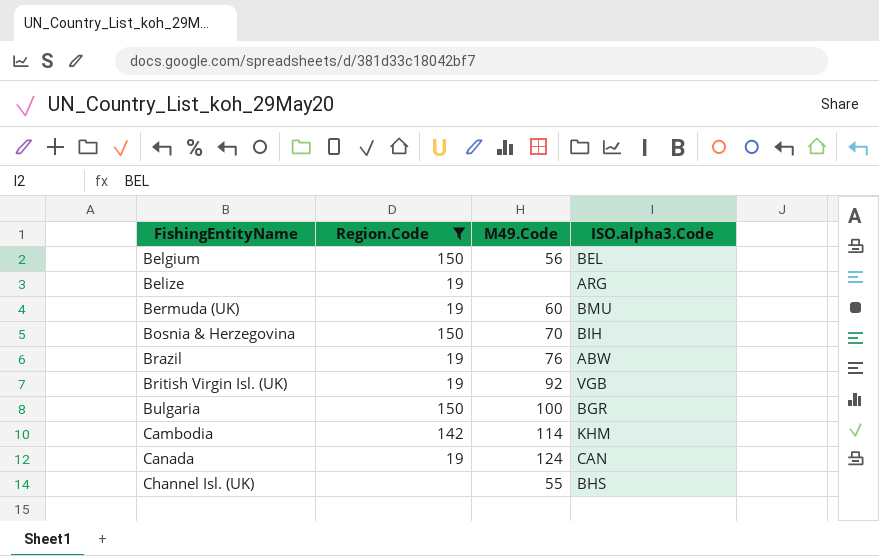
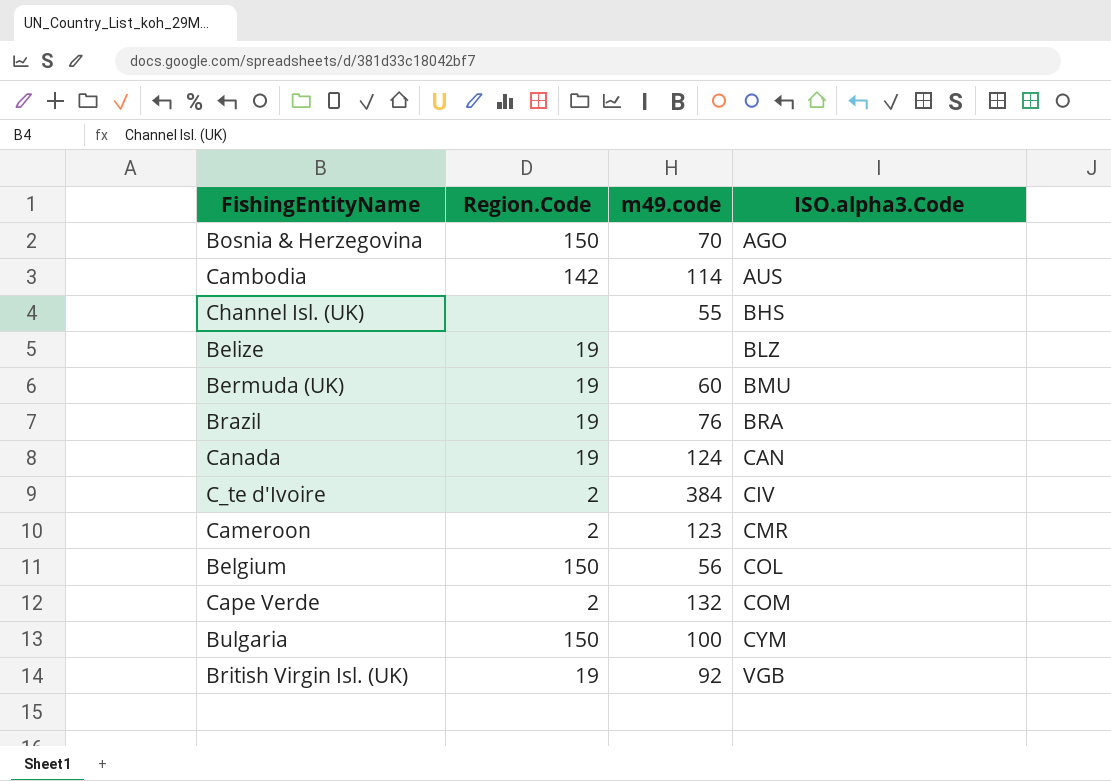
filter: Region.Code != 2 -> none
row order: FishingEntityName ascending -> ISO.alpha3.Code ascending
column name: M49.Code -> m49.code
Bosnia & Herzegovina | ISO.alpha3.Code: BIH -> AGO
Cambodia | ISO.alpha3.Code: KHM -> AUS
Belize | ISO.alpha3.Code: ARG -> BLZ
Brazil | ISO.alpha3.Code: ABW -> BRA
Belgium | ISO.alpha3.Code: BEL -> COL
Bulgaria | ISO.alpha3.Code: BGR -> CYM

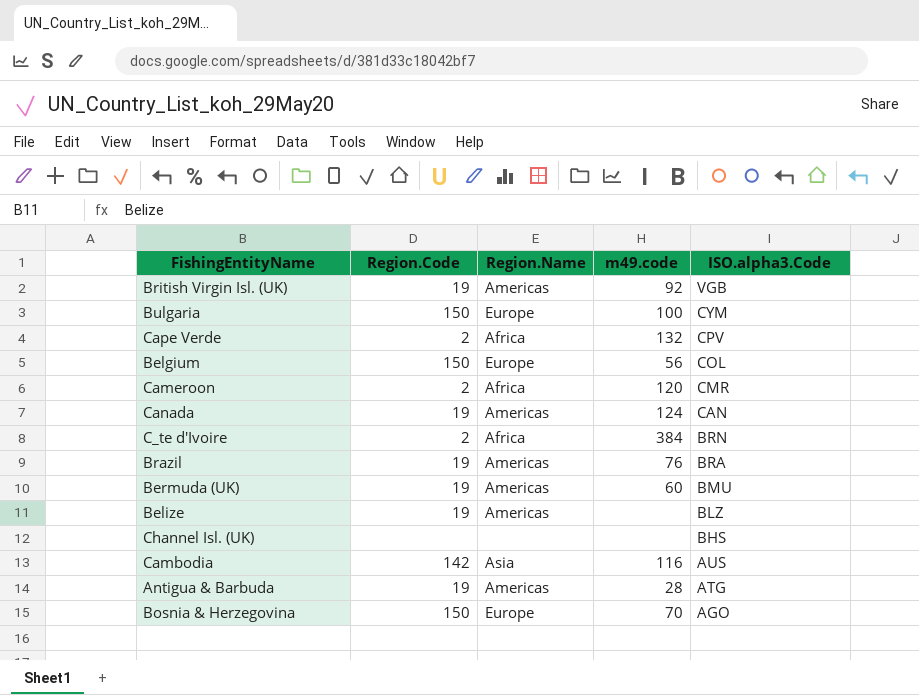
row order: ISO.alpha3.Code ascending -> ISO.alpha3.Code descending
column Region.Name | position: none -> 3
Cape Verde | ISO.alpha3.Code: COM -> CPV
Cameroon | m49.code: 123 -> 120
C_te d'Ivoire | ISO.alpha3.Code: CIV -> BRN
Channel Isl. (UK) | m49.code: 55 -> none
Cambodia | m49.code: 114 -> 116
row Antigua & Barbuda: none -> 19 | Americas | 28 | ATG

